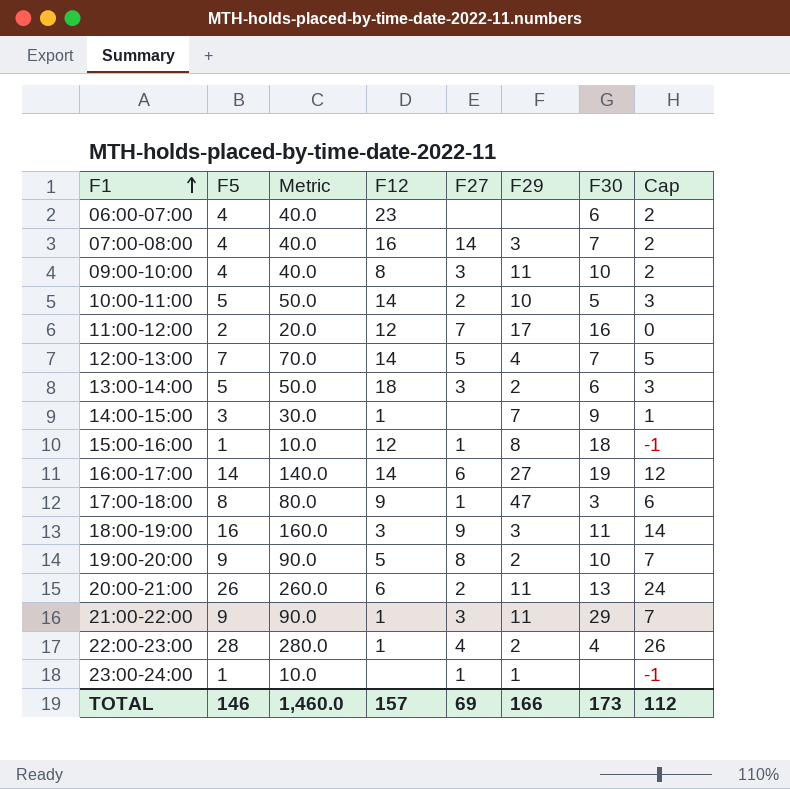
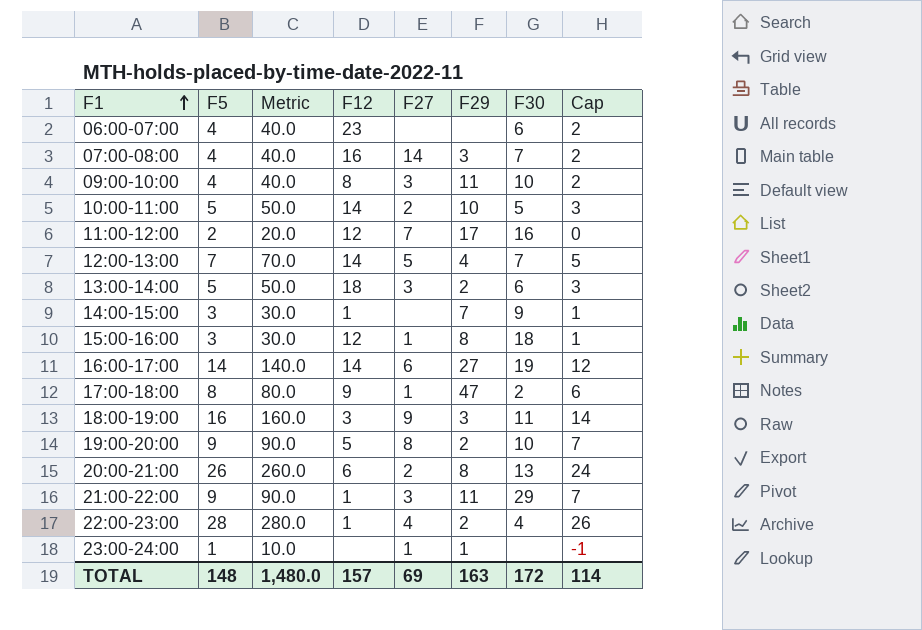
15:00-16:00 | F5: 1 -> 3
15:00-16:00 | Metric: 10.0 -> 30.0
15:00-16:00 | Cap: -1 -> 1
17:00-18:00 | F30: 3 -> 2
20:00-21:00 | F29: 11 -> 8
TOTAL | F5: 146 -> 148
TOTAL | Metric: 1,460.0 -> 1,480.0
TOTAL | F29: 166 -> 163
TOTAL | F30: 173 -> 172
TOTAL | Cap: 112 -> 114

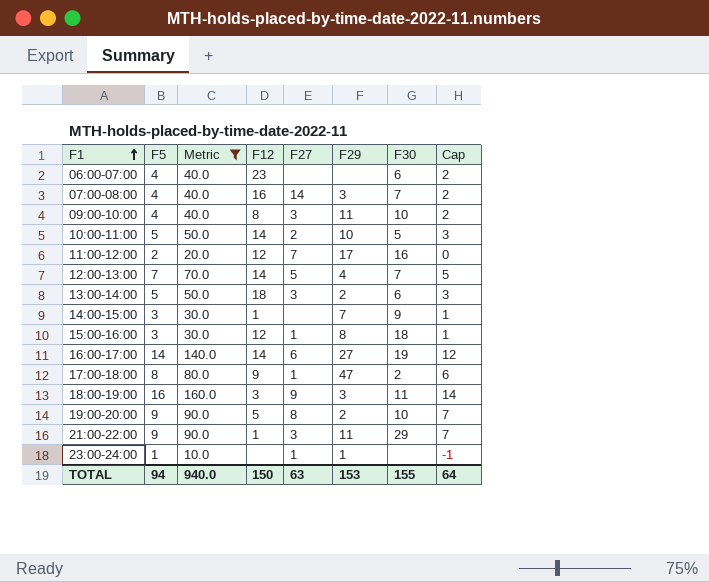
filter: none -> Metric <= 160.0
TOTAL | F5: 148 -> 94
TOTAL | Metric: 1,480.0 -> 940.0
TOTAL | F12: 157 -> 150
TOTAL | F27: 69 -> 63
TOTAL | F29: 163 -> 153
TOTAL | F30: 172 -> 155
TOTAL | Cap: 114 -> 64

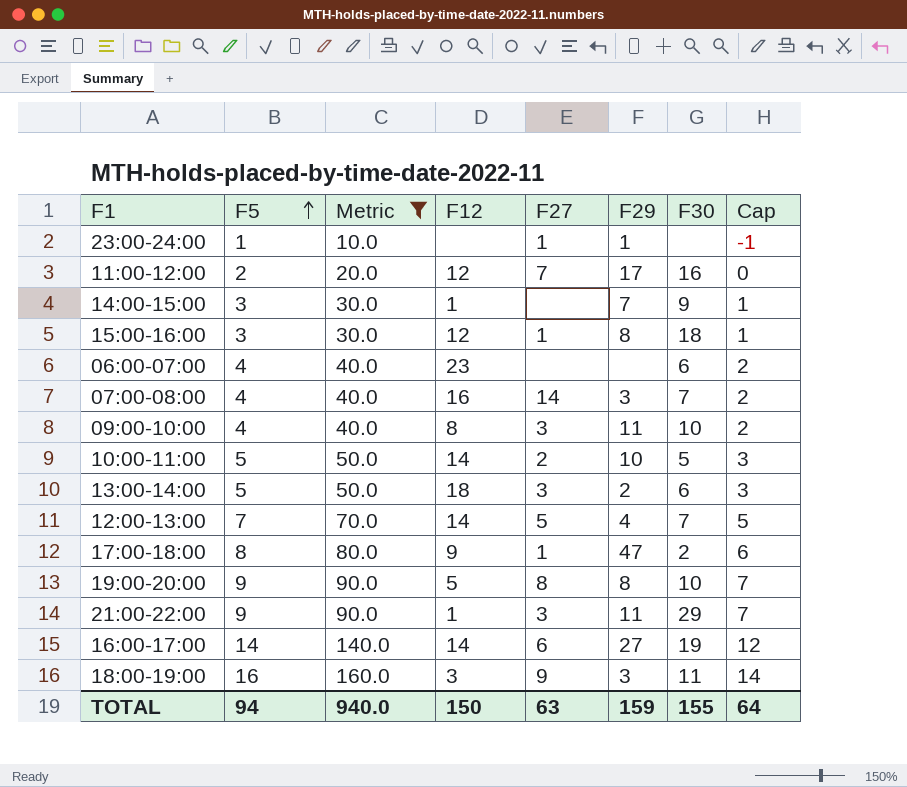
row order: F1 ascending -> F5 ascending
19:00-20:00 | F29: 2 -> 8
TOTAL | F29: 153 -> 159

